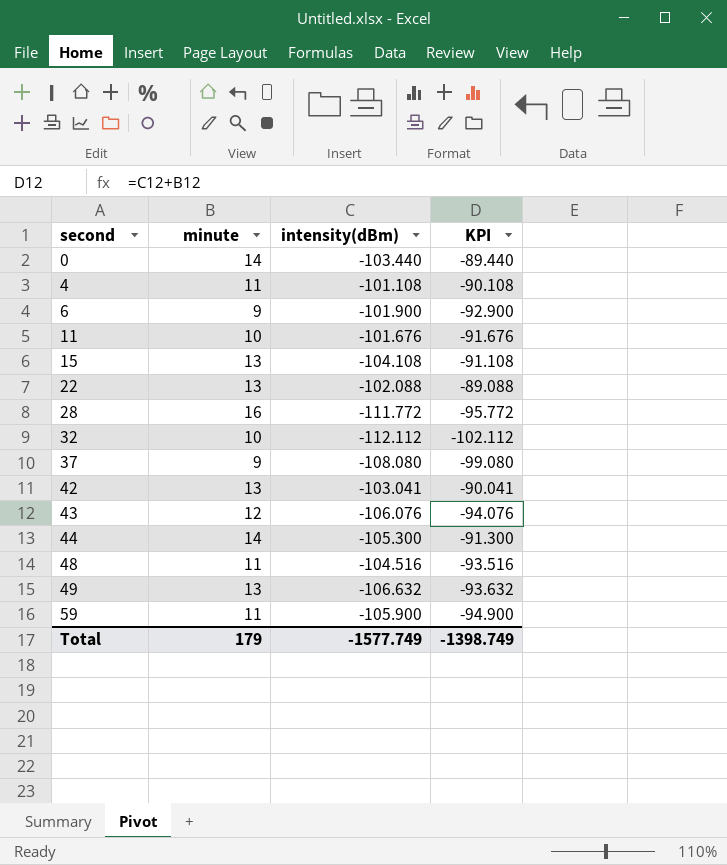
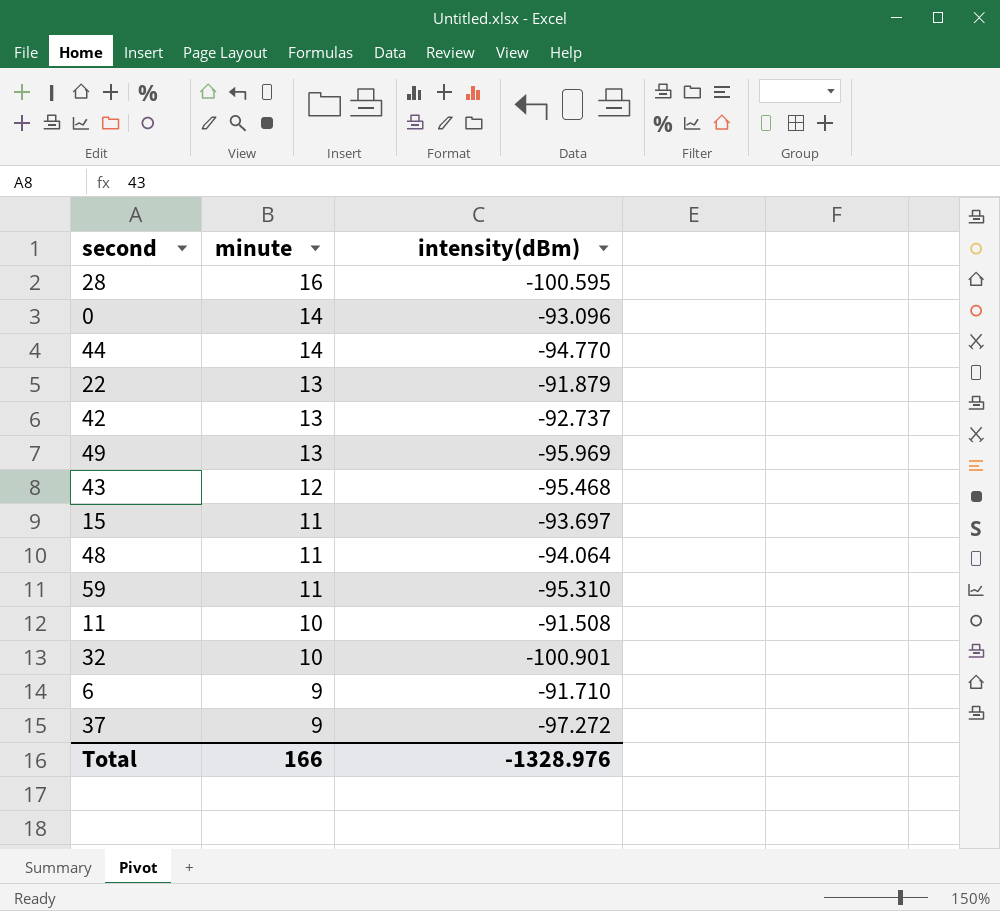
row order: second ascending -> minute descending
column KPI | formula: [minute] + [intensity(dBm)] -> none
row 4: 11 | -101.108 | -90.108 -> none
28 | intensity(dBm): -111.772 -> -100.595
0 | intensity(dBm): -103.440 -> -93.096
44 | intensity(dBm): -105.300 -> -94.770
22 | intensity(dBm): -102.088 -> -91.879
42 | intensity(dBm): -103.041 -> -92.737
49 | intensity(dBm): -106.632 -> -95.969
43 | intensity(dBm): -106.076 -> -95.468
15 | minute: 13 -> 11
15 | intensity(dBm): -104.108 -> -93.697
48 | intensity(dBm): -104.516 -> -94.064
59 | intensity(dBm): -105.900 -> -95.310
11 | intensity(dBm): -101.676 -> -91.508
32 | intensity(dBm): -112.112 -> -100.901
6 | intensity(dBm): -101.900 -> -91.710
37 | intensity(dBm): -108.080 -> -97.272
Total | minute: 179 -> 166
Total | intensity(dBm): -1577.749 -> -1328.976

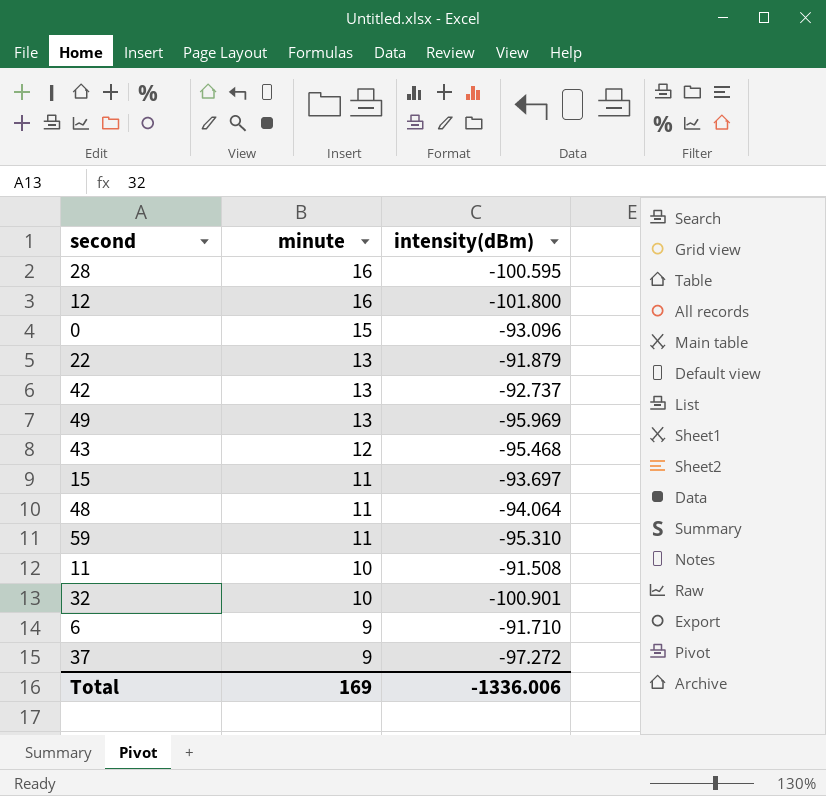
row 44: 14 | -94.770 -> none
row 12: none -> 16 | -101.800
0 | minute: 14 -> 15
Total | minute: 166 -> 169
Total | intensity(dBm): -1328.976 -> -1336.006

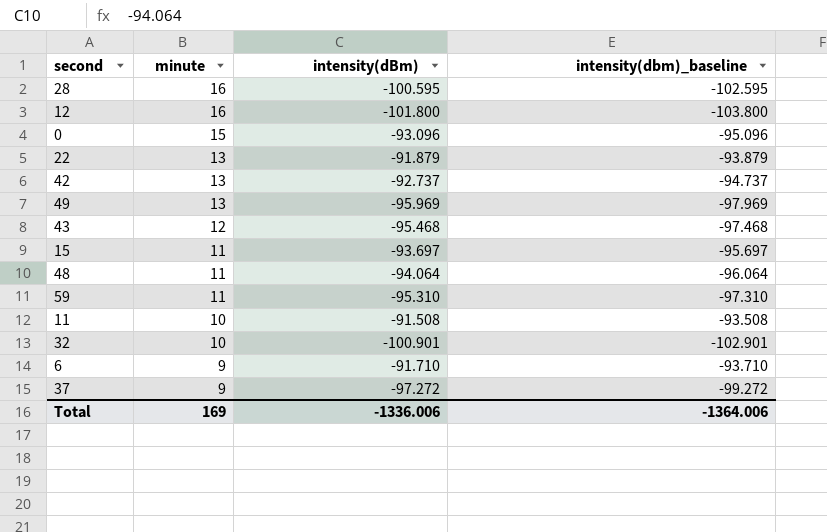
column intensity(dbm)_baseline | formula: none -> [intensity(dBm)] - 2

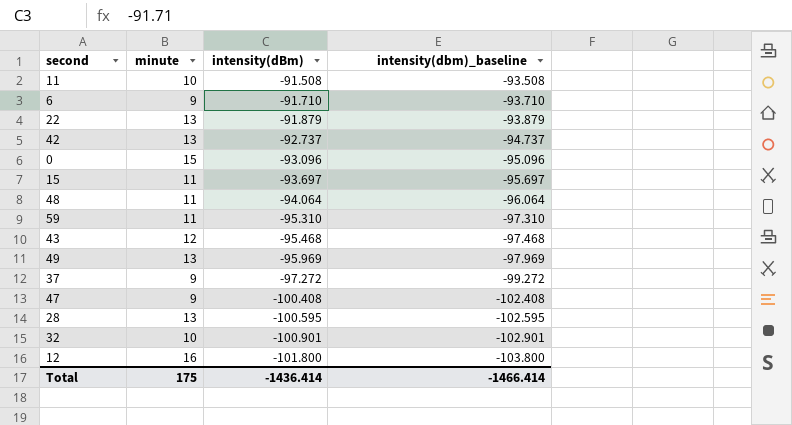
row order: minute descending -> intensity(dBm) descending
row 47: none -> 9 | -100.408 | -102.408
28 | minute: 16 -> 13
Total | minute: 169 -> 175
Total | intensity(dBm): -1336.006 -> -1436.414
Total | intensity(dbm)_baseline: -1364.006 -> -1466.414

